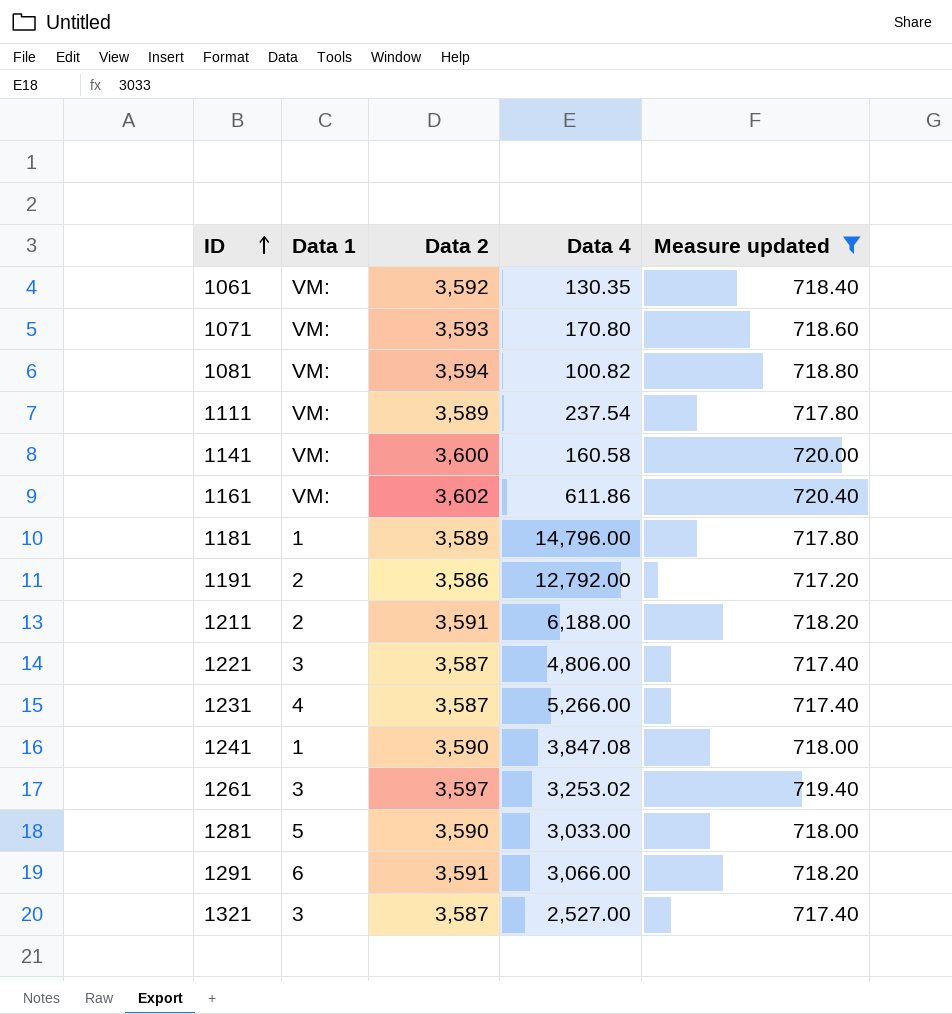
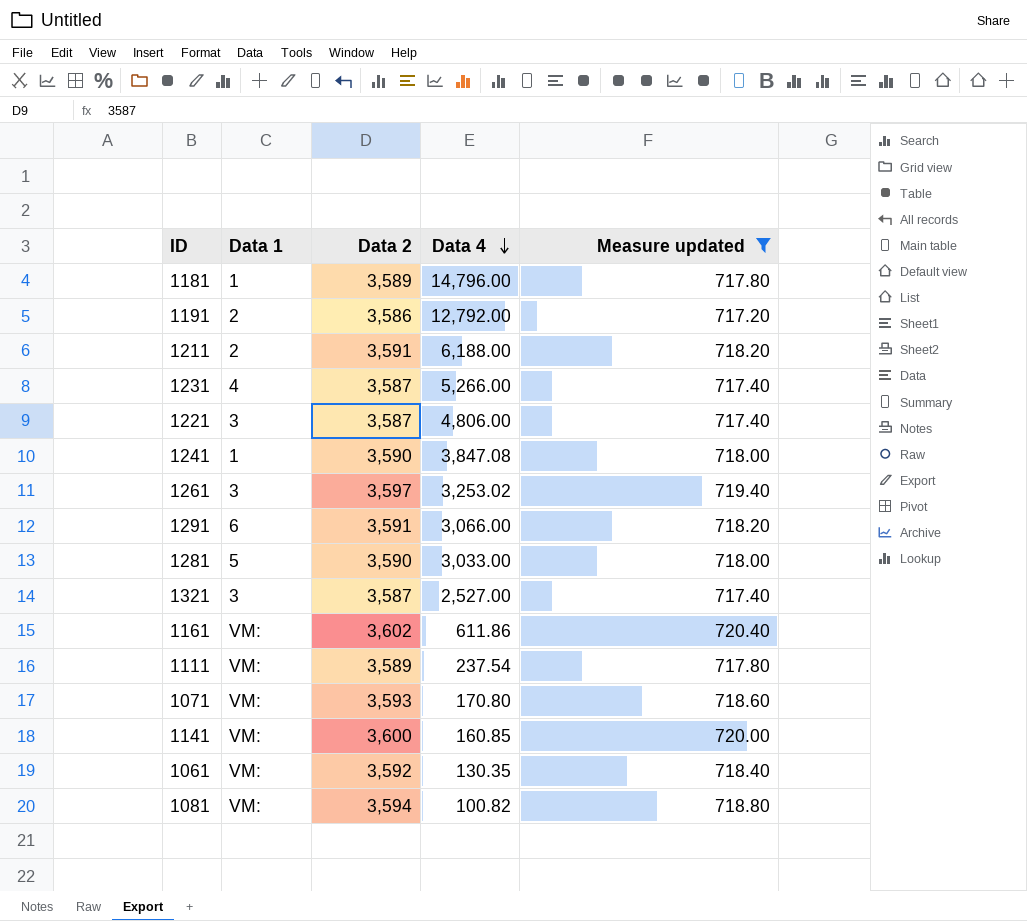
row order: ID ascending -> Data 4 descending
1141 | Data 4: 160.58 -> 160.85

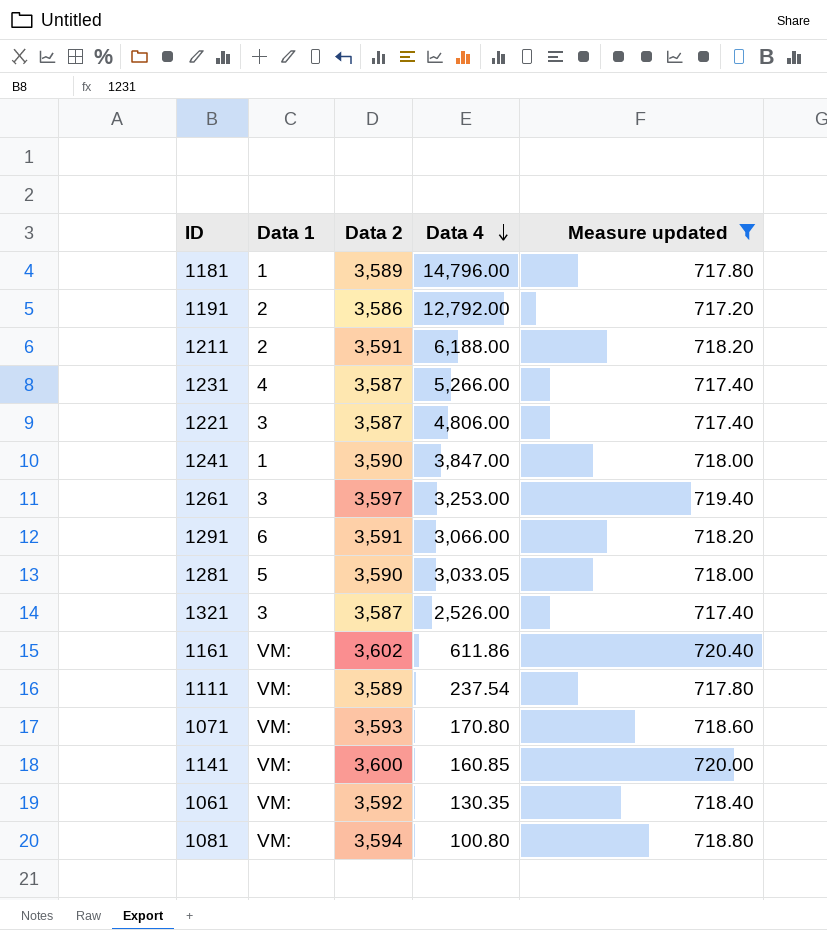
1241 | Data 4: 3,847.08 -> 3,847.00
1261 | Data 4: 3,253.02 -> 3,253.00
1281 | Data 4: 3,033.00 -> 3,033.05
1321 | Data 4: 2,527.00 -> 2,526.00
1081 | Data 4: 100.82 -> 100.80

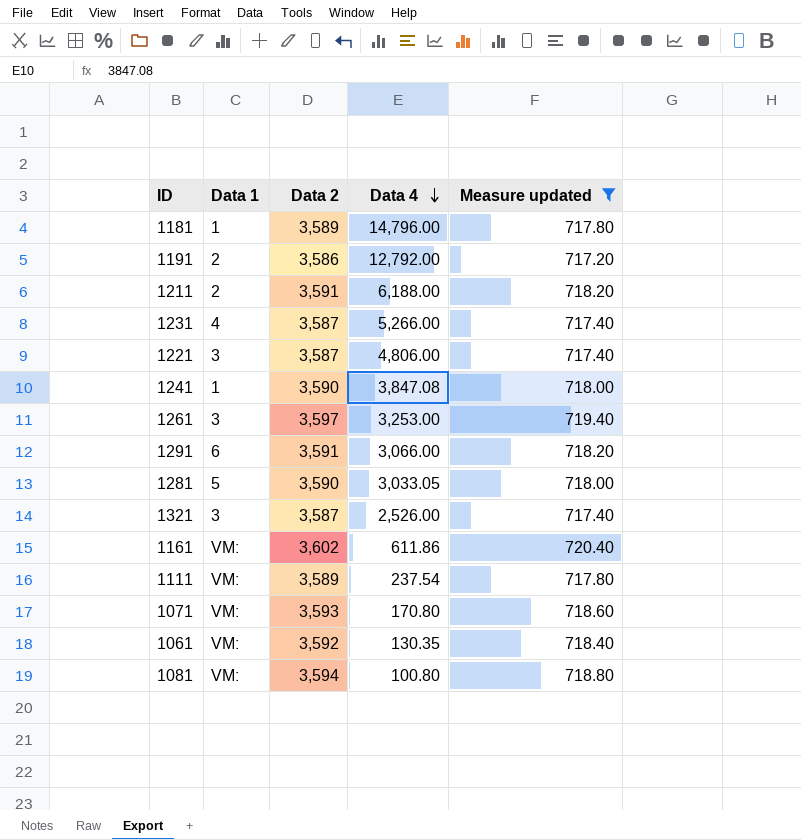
row 1141: VM: | 3,600 | 160.85 | 720.00 -> none
1241 | Data 4: 3,847.00 -> 3,847.08

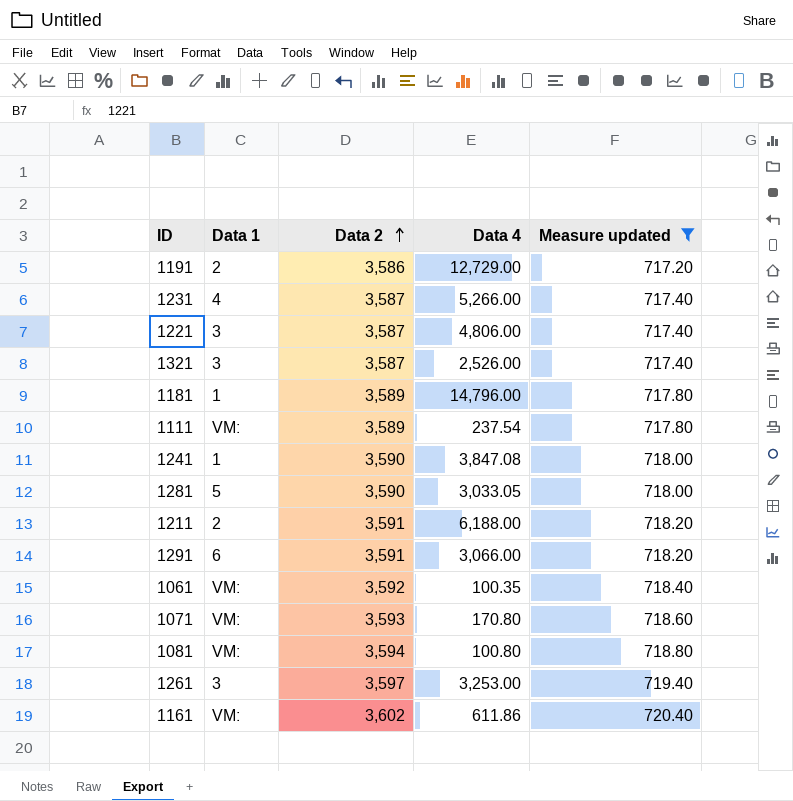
row order: Data 4 descending -> Data 2 ascending
1191 | Data 4: 12,792.00 -> 12,729.00
1061 | Data 4: 130.35 -> 100.35

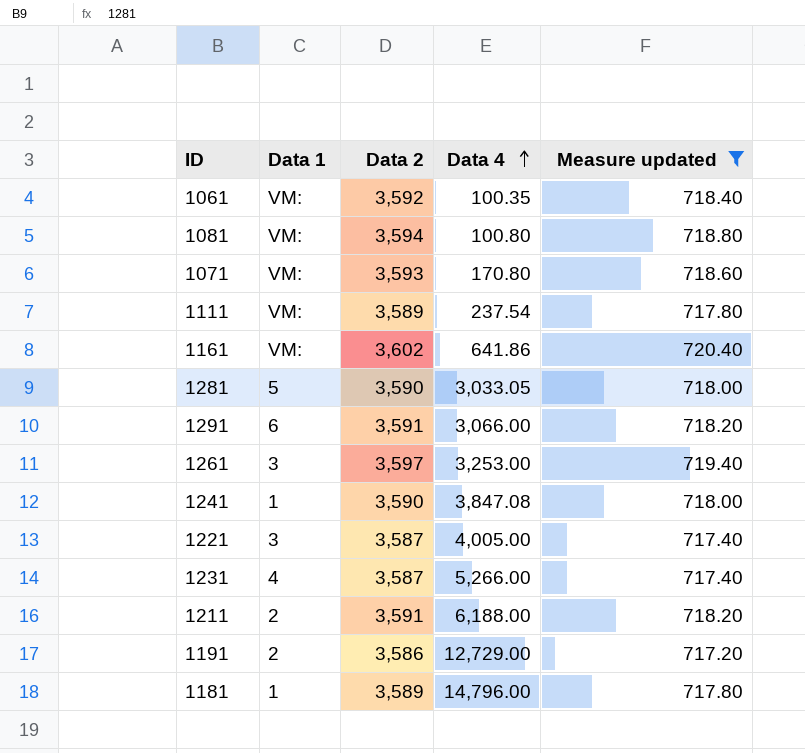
row order: Data 2 ascending -> Data 4 ascending
row 1321: 3 | 3,587 | 2,526.00 | 717.40 -> none
1161 | Data 4: 611.86 -> 641.86
1221 | Data 4: 4,806.00 -> 4,005.00

